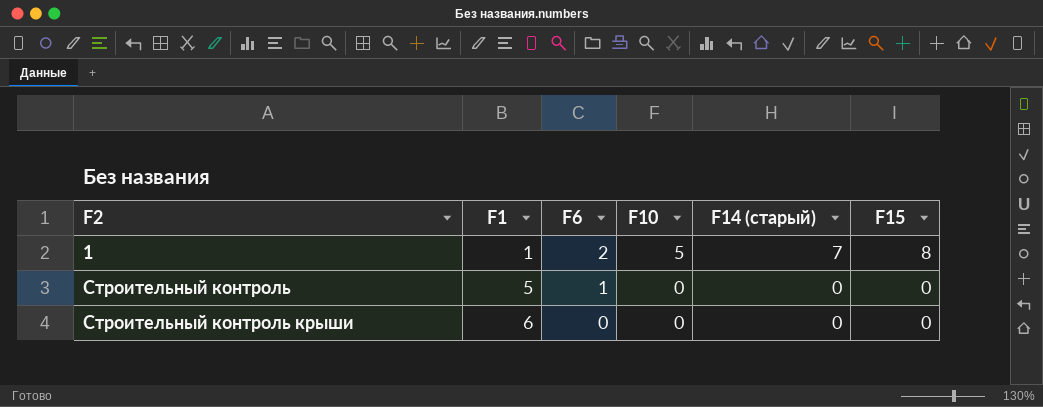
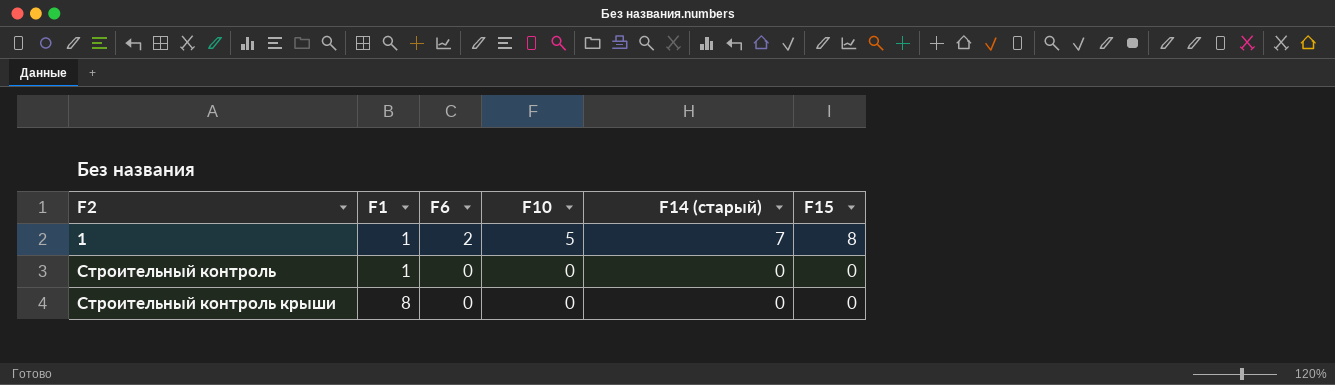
Строительный контроль | F1: 5 -> 1
Строительный контроль | F6: 1 -> 0
Строительный контроль крыши | F1: 6 -> 8

